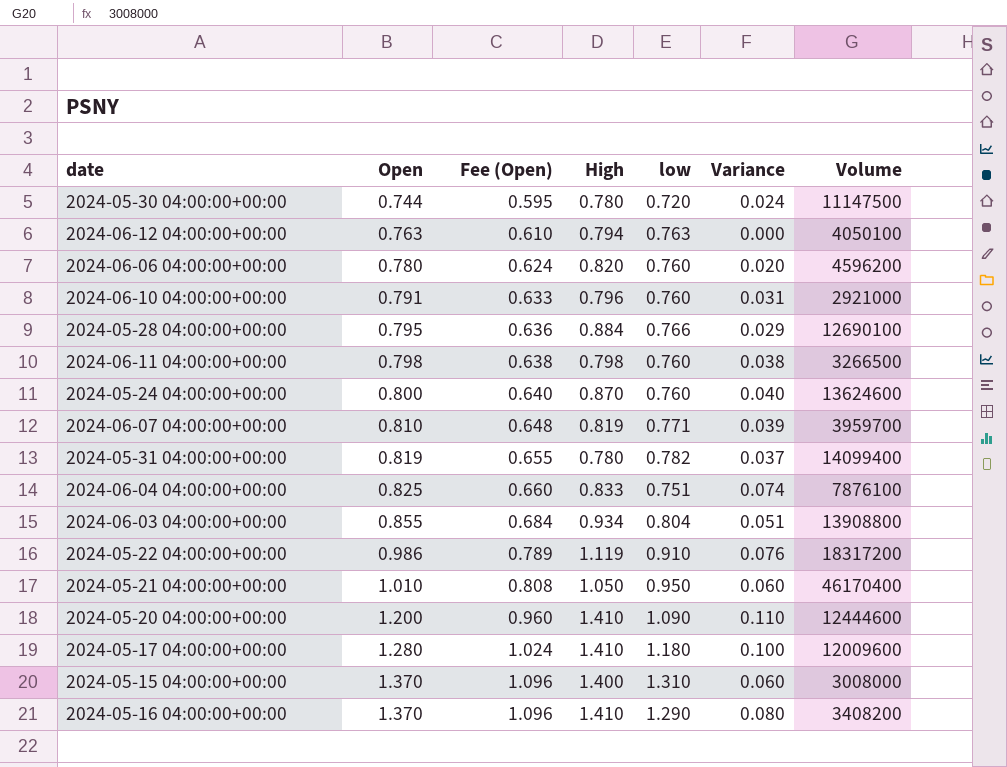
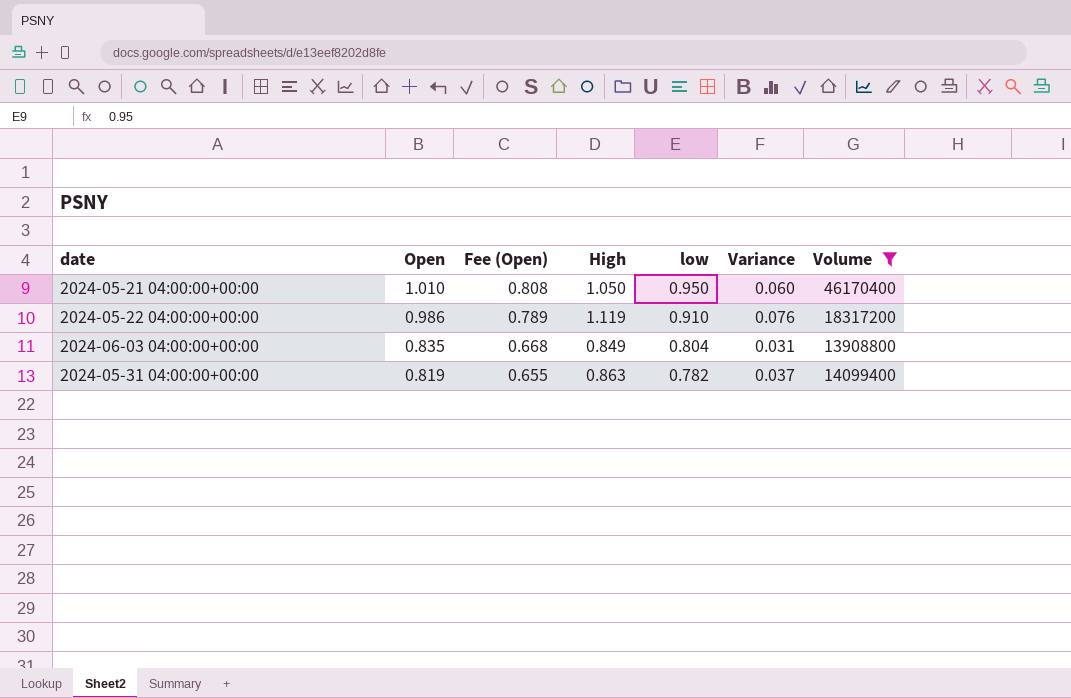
filter: none -> Volume >= 13908800
row order: Open ascending -> Open descending
2024-06-03 04:00:00+00:00 | Open: 0.855 -> 0.835
2024-06-03 04:00:00+00:00 | Fee (Open): 0.684 -> 0.668
2024-06-03 04:00:00+00:00 | High: 0.934 -> 0.849
2024-06-03 04:00:00+00:00 | Variance: 0.051 -> 0.031
2024-05-31 04:00:00+00:00 | High: 0.780 -> 0.863

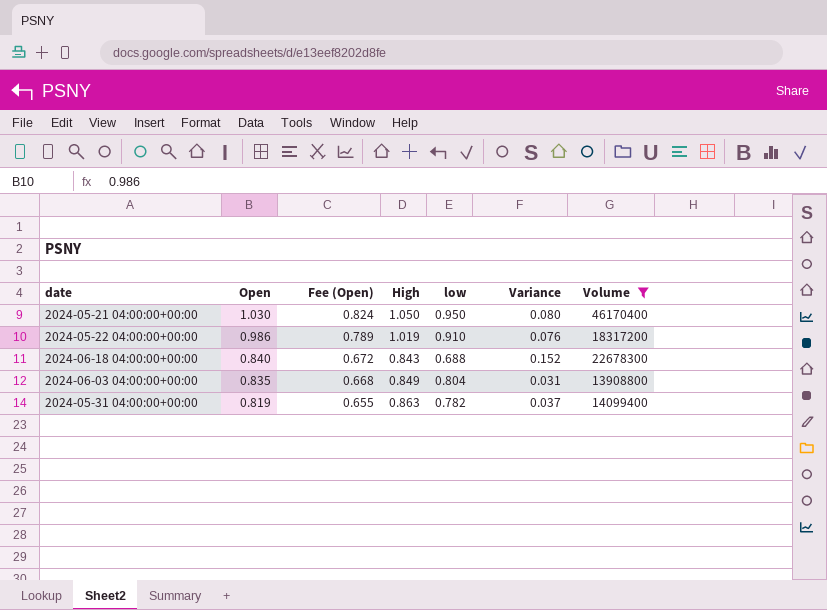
2024-05-21 04:00:00+00:00 | Open: 1.010 -> 1.030
2024-05-21 04:00:00+00:00 | Fee (Open): 0.808 -> 0.824
2024-05-21 04:00:00+00:00 | Variance: 0.060 -> 0.080
2024-05-22 04:00:00+00:00 | High: 1.119 -> 1.019
row 2024-06-18 04:00:00+00:00: none -> 0.840 | 0.672 | 0.843 | 0.688 | 0.152 | 22678300

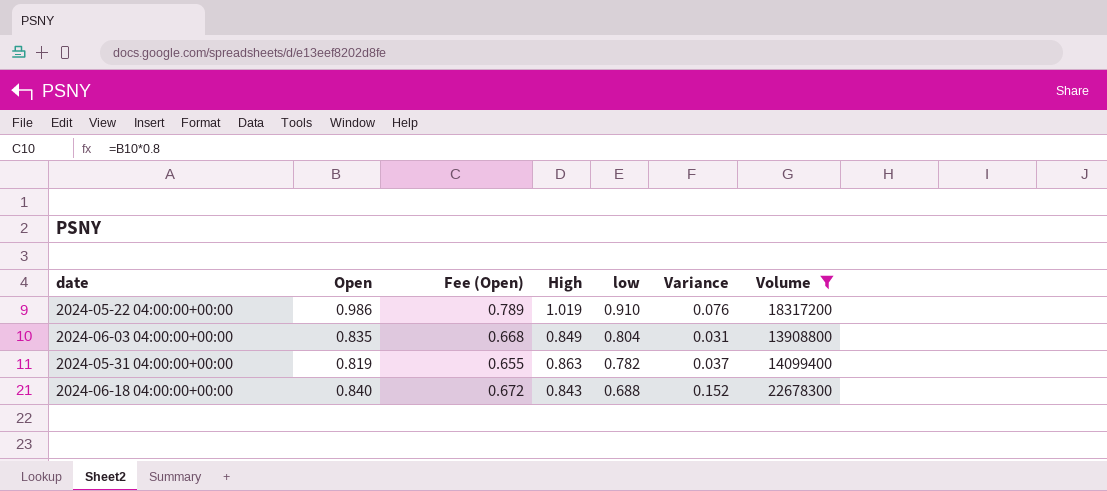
row order: Open descending -> low descending
row 2024-05-21 04:00:00+00:00: 1.030 | 0.824 | 1.050 | 0.950 | 0.080 | 46170400 -> none

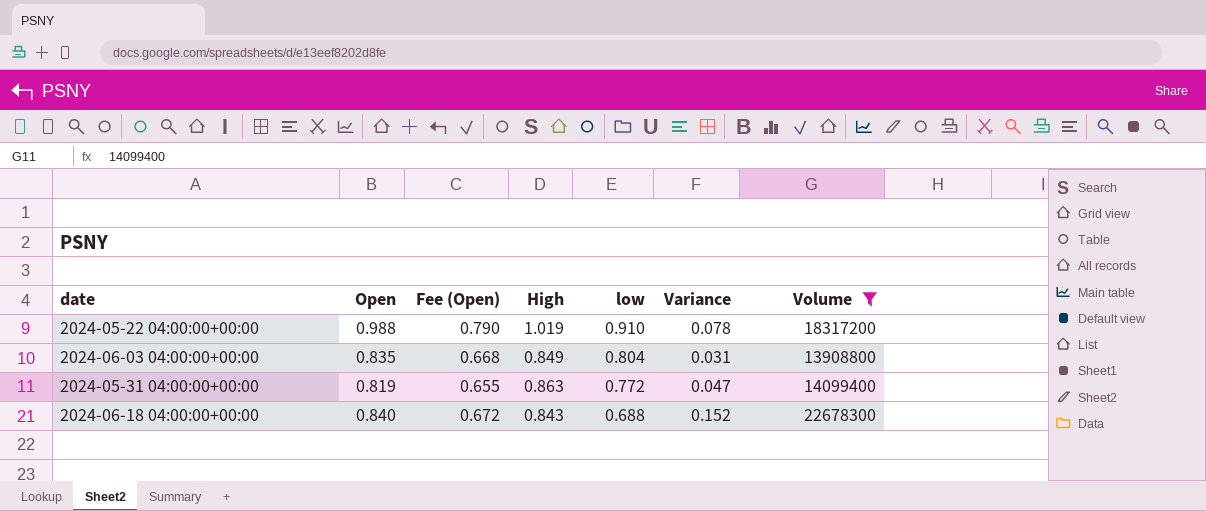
2024-05-22 04:00:00+00:00 | Open: 0.986 -> 0.988
2024-05-22 04:00:00+00:00 | Fee (Open): 0.789 -> 0.790
2024-05-22 04:00:00+00:00 | Variance: 0.076 -> 0.078
2024-05-31 04:00:00+00:00 | low: 0.782 -> 0.772
2024-05-31 04:00:00+00:00 | Variance: 0.037 -> 0.047

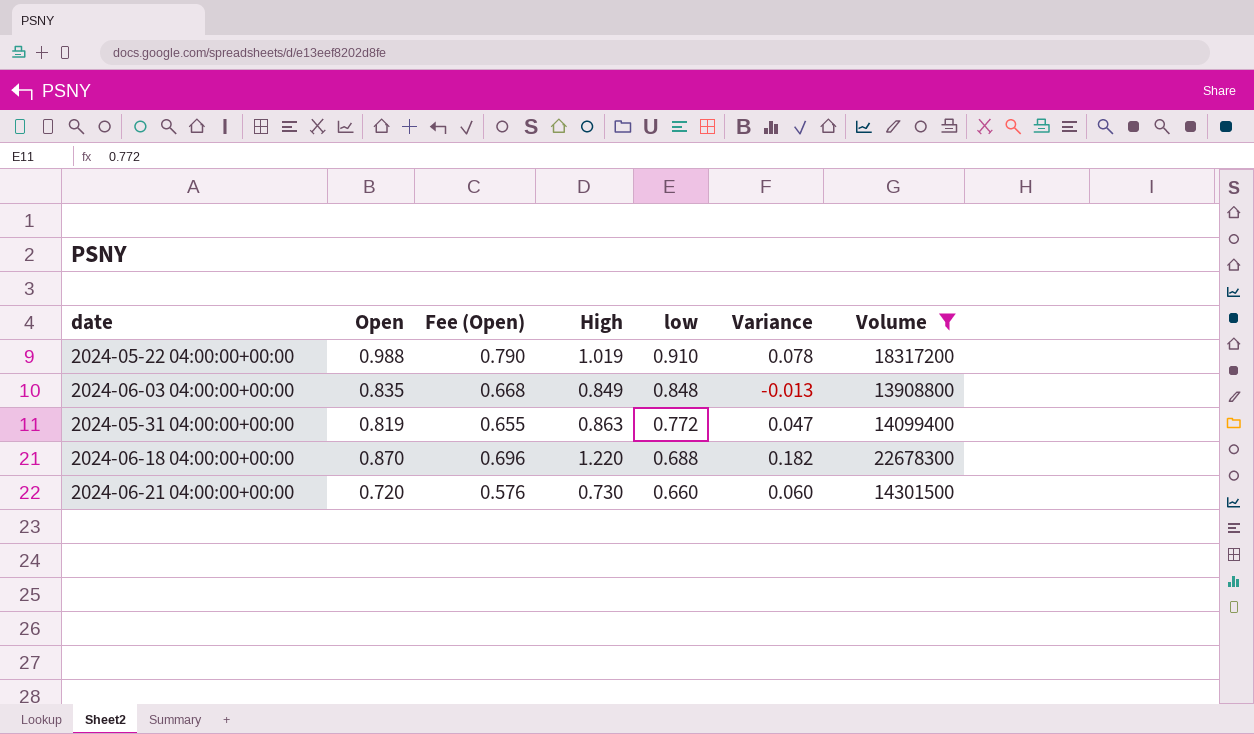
2024-06-03 04:00:00+00:00 | low: 0.804 -> 0.848
2024-06-03 04:00:00+00:00 | Variance: 0.031 -> -0.013
2024-06-18 04:00:00+00:00 | Open: 0.840 -> 0.870
2024-06-18 04:00:00+00:00 | Fee (Open): 0.672 -> 0.696
2024-06-18 04:00:00+00:00 | High: 0.843 -> 1.220
2024-06-18 04:00:00+00:00 | Variance: 0.152 -> 0.182
row 2024-06-21 04:00:00+00:00: none -> 0.720 | 0.576 | 0.730 | 0.660 | 0.060 | 14301500

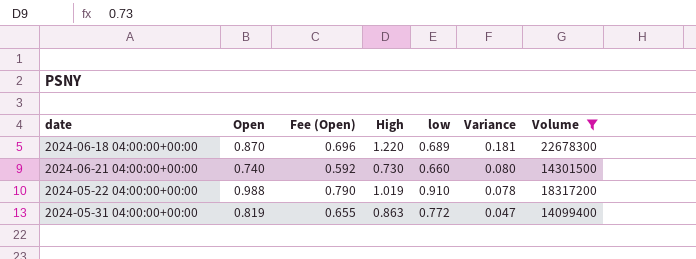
row order: low descending -> Variance descending
row 2024-06-03 04:00:00+00:00: 0.835 | 0.668 | 0.849 | 0.848 | -0.013 | 13908800 -> none
2024-06-18 04:00:00+00:00 | low: 0.688 -> 0.689
2024-06-18 04:00:00+00:00 | Variance: 0.182 -> 0.181
2024-06-21 04:00:00+00:00 | Open: 0.720 -> 0.740
2024-06-21 04:00:00+00:00 | Fee (Open): 0.576 -> 0.592
2024-06-21 04:00:00+00:00 | Variance: 0.060 -> 0.080

